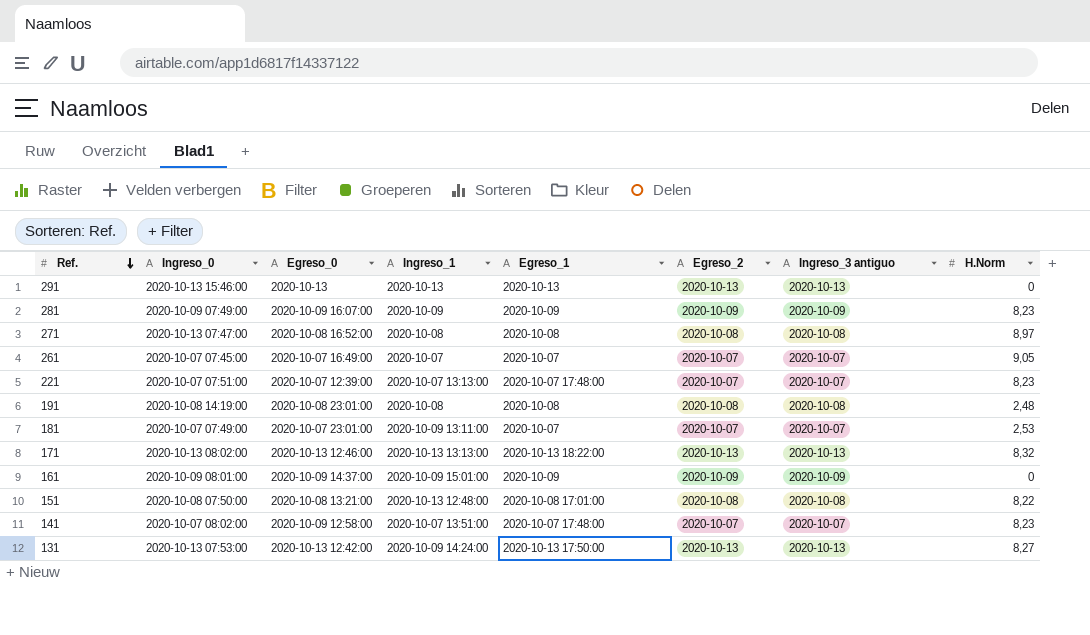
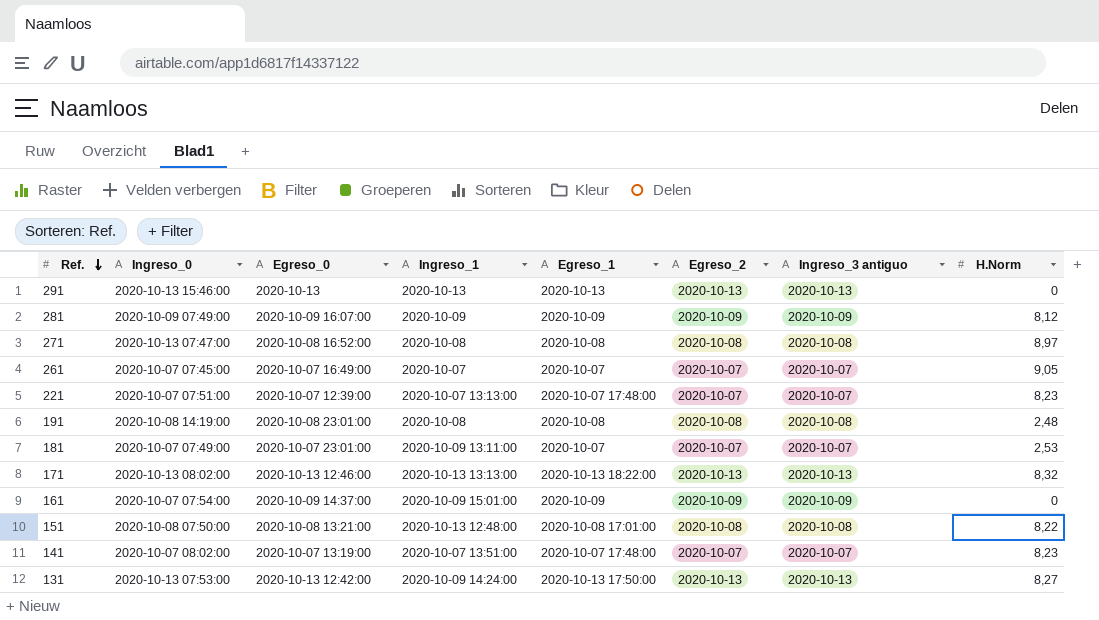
281 | H.Norm: 8,23 -> 8,12
161 | Ingreso_0: 2020-10-09 08:01:00 -> 2020-10-07 07:54:00
141 | Egreso_0: 2020-10-09 12:58:00 -> 2020-10-07 13:19:00

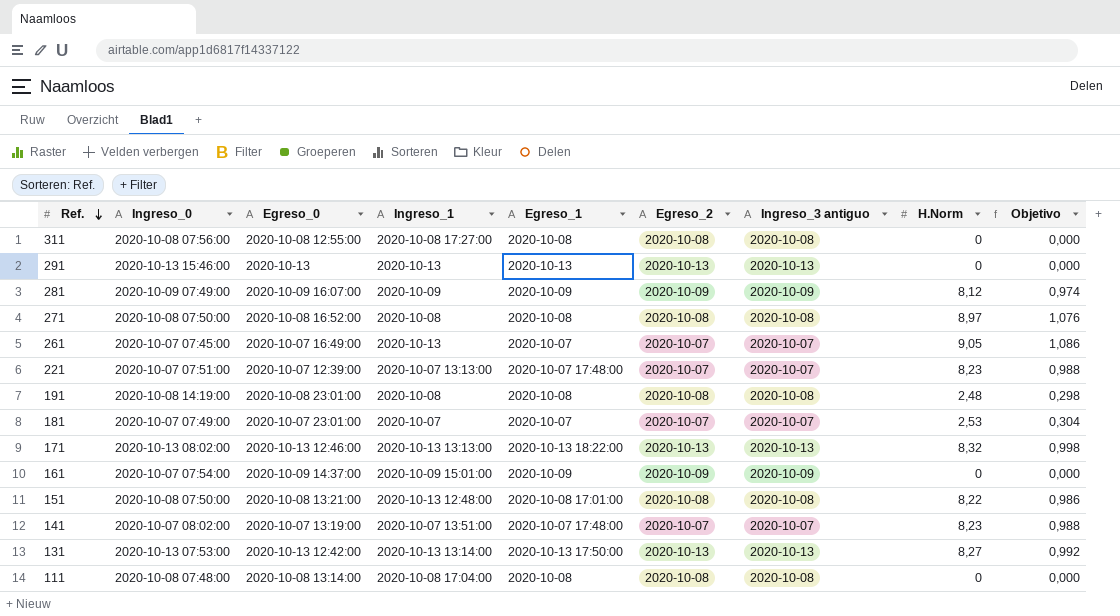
column Objetivo | formula: none -> [H.Norm] * 0,12
row 311: none -> 2020-10-08 07:56:00 | 2020-10-08 12:55:00 | 2020-10-08 17:27:00 | 2020-10-08 | 2020-10-08 | 2020-10-08 | 0 | 0,000
271 | Ingreso_0: 2020-10-13 07:47:00 -> 2020-10-08 07:50:00
261 | Ingreso_1: 2020-10-07 -> 2020-10-13
181 | Ingreso_1: 2020-10-09 13:11:00 -> 2020-10-07
131 | Ingreso_1: 2020-10-09 14:24:00 -> 2020-10-13 13:14:00
row 111: none -> 2020-10-08 07:48:00 | 2020-10-08 13:14:00 | 2020-10-08 17:04:00 | 2020-10-08 | 2020-10-08 | 2020-10-08 | 0 | 0,000

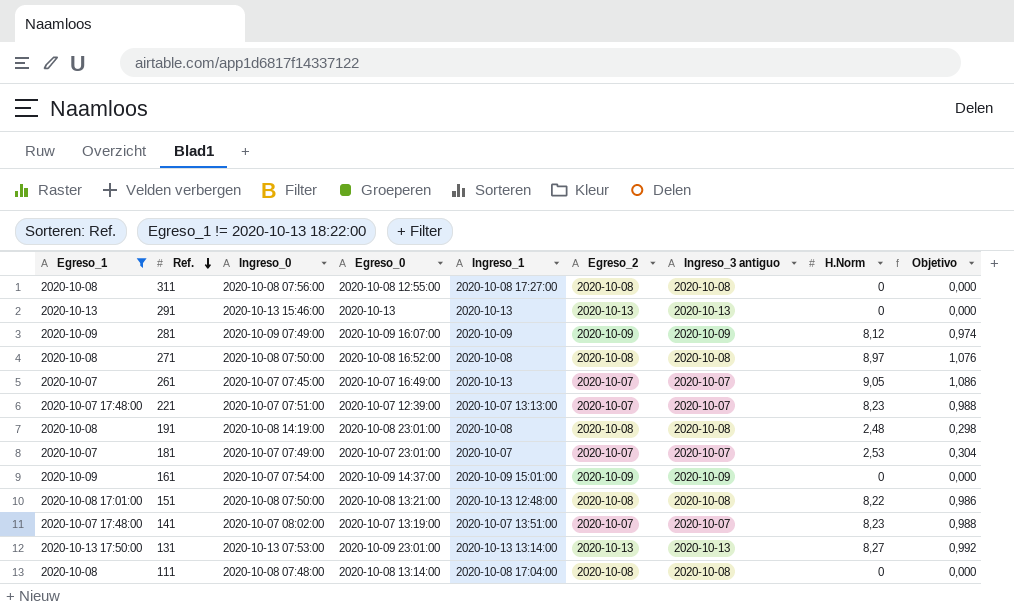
filter: none -> Egreso_1 != 2020-10-13 18:22:00
column Egreso_1 | position: 5 -> 1
131 | Egreso_0: 2020-10-13 12:42:00 -> 2020-10-09 23:01:00

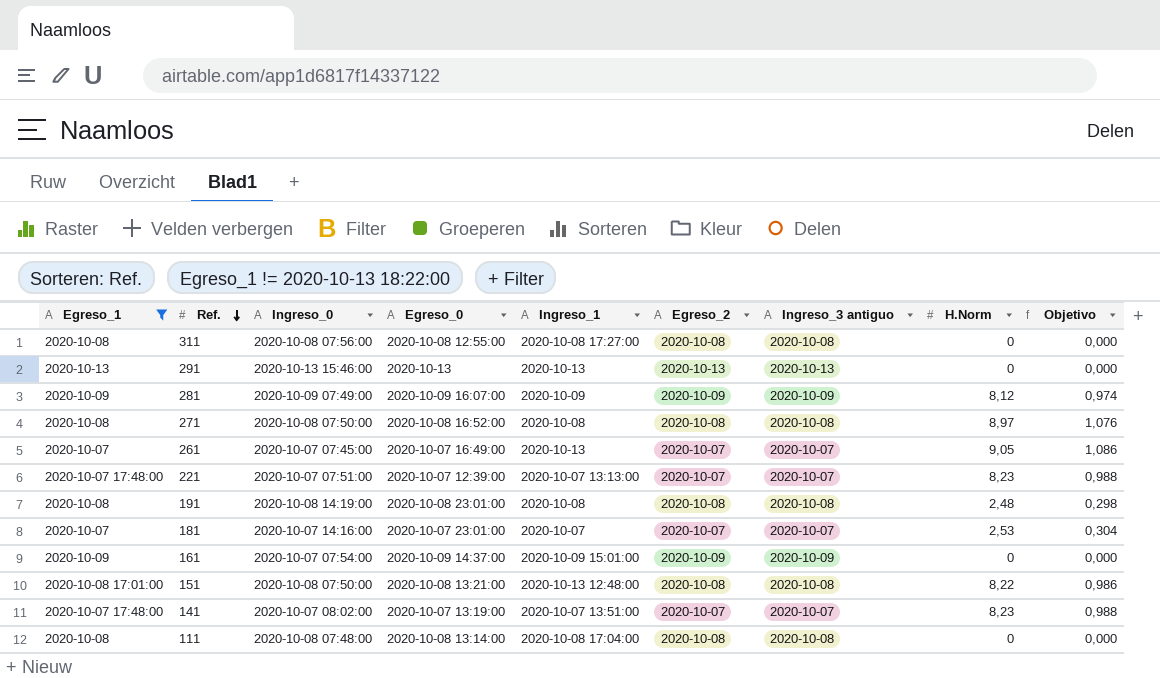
row 131: 2020-10-13 17:50:00 | 2020-10-13 07:53:00 | 2020-10-09 23:01:00 | 2020-10-13 13:14:00 | 2020-10-13 | 2020-10-13 | 8,27 | 0,992 -> none
181 | Ingreso_0: 2020-10-07 07:49:00 -> 2020-10-07 14:16:00

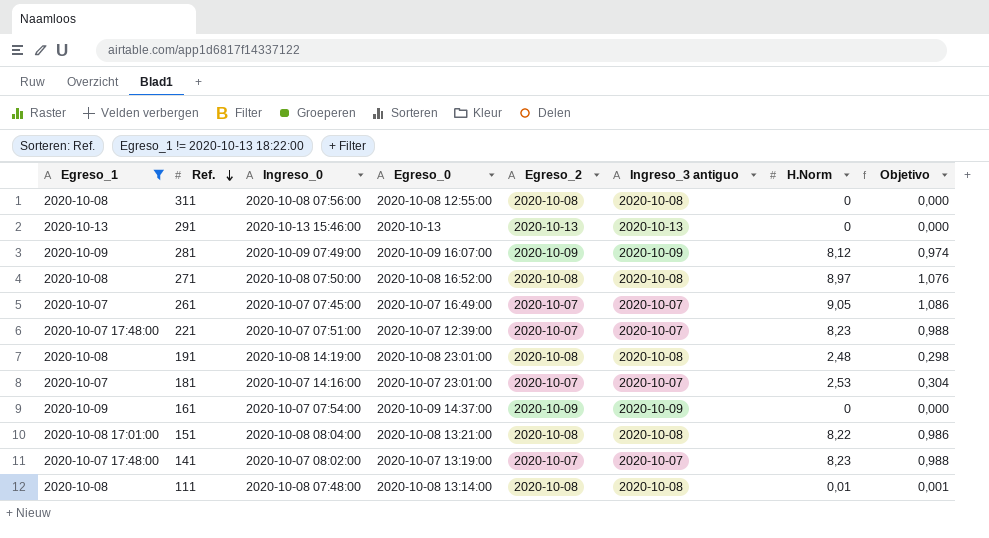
column Ingreso_1 | position: 5 -> none
151 | Ingreso_0: 2020-10-08 07:50:00 -> 2020-10-08 08:04:00
111 | H.Norm: 0 -> 0,01
111 | Objetivo: 0,000 -> 0,001

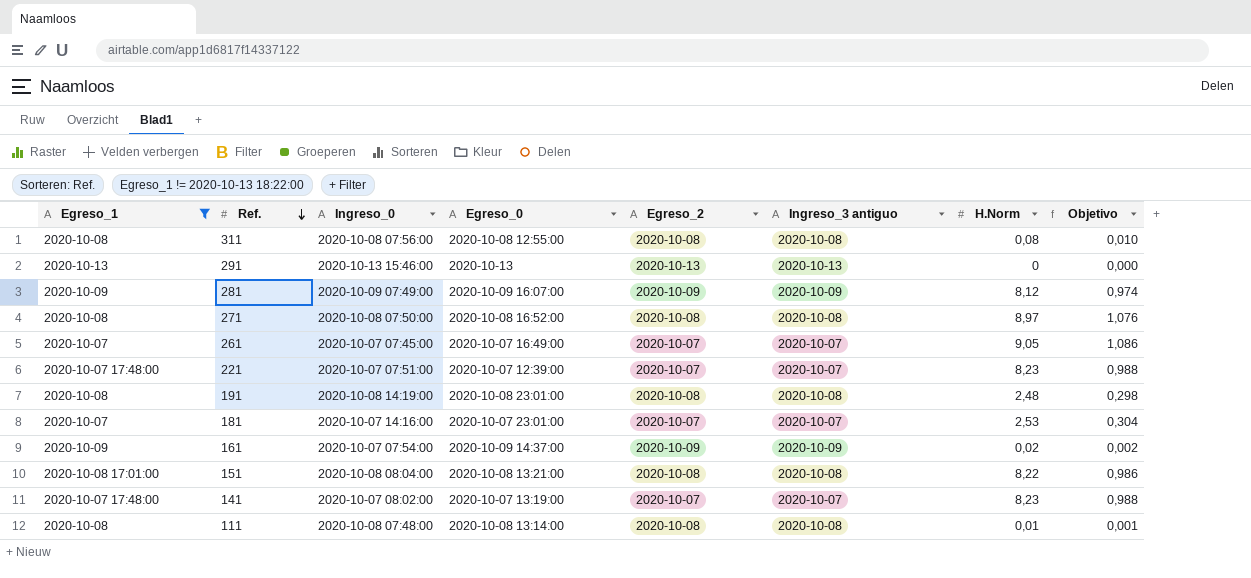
311 | H.Norm: 0 -> 0,08
311 | Objetivo: 0,000 -> 0,010
161 | H.Norm: 0 -> 0,02
161 | Objetivo: 0,000 -> 0,002

